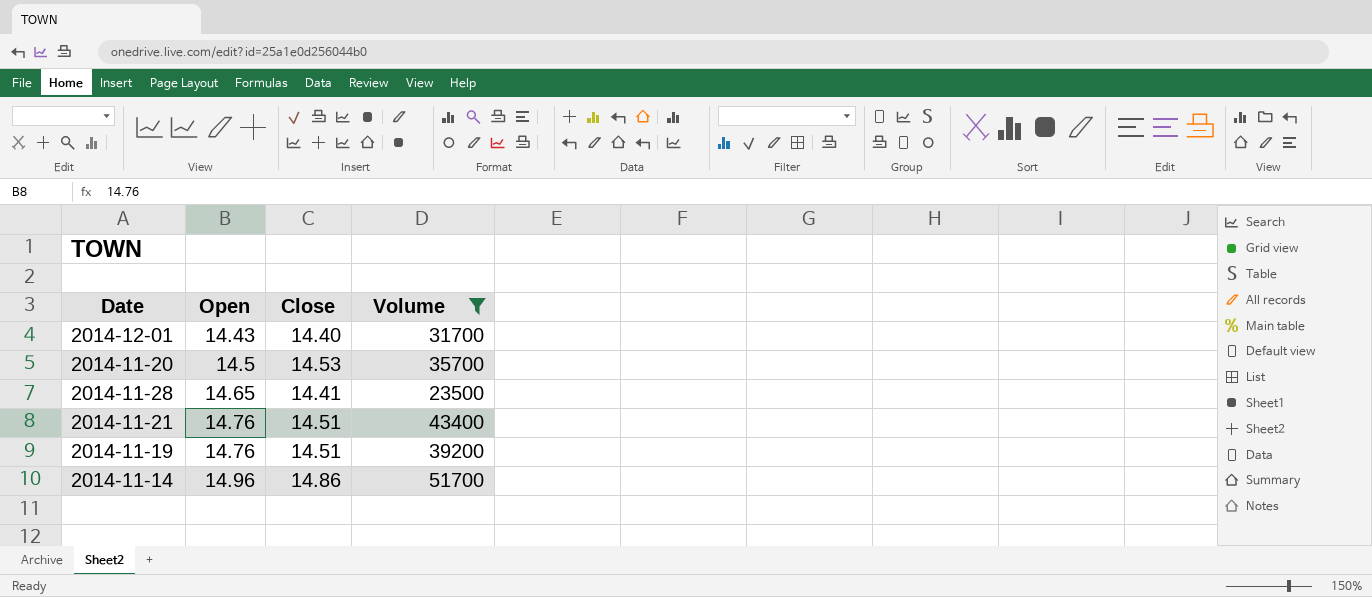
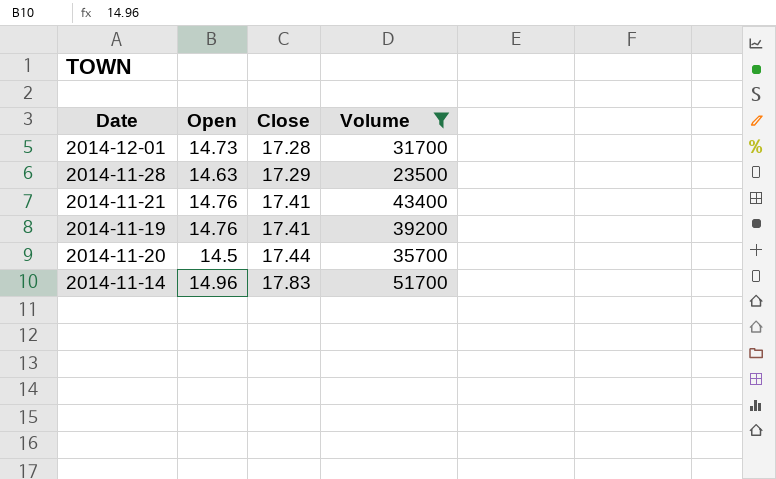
row order: Open ascending -> Close ascending
2014-12-01 | Open: 14.43 -> 14.73
2014-12-01 | Close: 14.40 -> 17.28
2014-11-28 | Open: 14.65 -> 14.63
2014-11-28 | Close: 14.41 -> 17.29
2014-11-21 | Close: 14.51 -> 17.41
2014-11-19 | Close: 14.51 -> 17.41
2014-11-20 | Close: 14.53 -> 17.44
2014-11-14 | Close: 14.86 -> 17.83

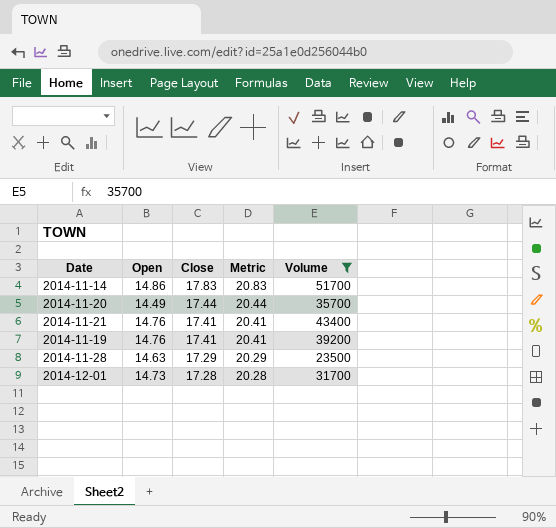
row order: Close ascending -> Close descending
column Metric | formula: none -> [Close] + 3
2014-11-14 | Open: 14.96 -> 14.86
2014-11-20 | Open: 14.5 -> 14.49

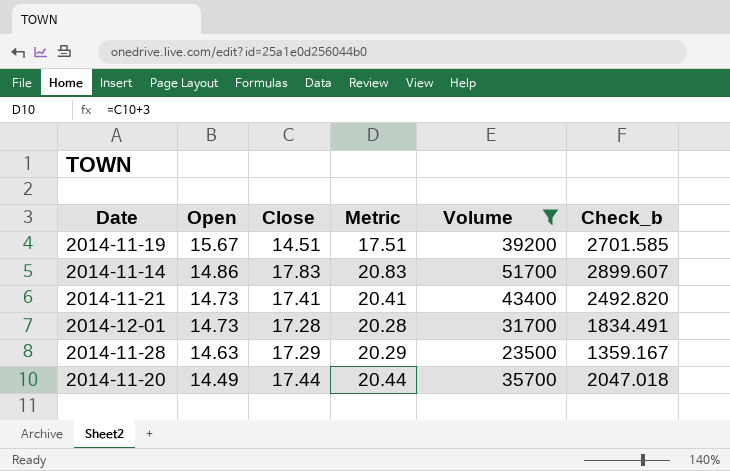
row order: Close descending -> Open descending
column Check_b | formula: none -> [Volume] / [Close]
2014-11-19 | Open: 14.76 -> 15.67
2014-11-19 | Close: 17.41 -> 14.51
2014-11-19 | Metric: 20.41 -> 17.51
2014-11-21 | Open: 14.76 -> 14.73

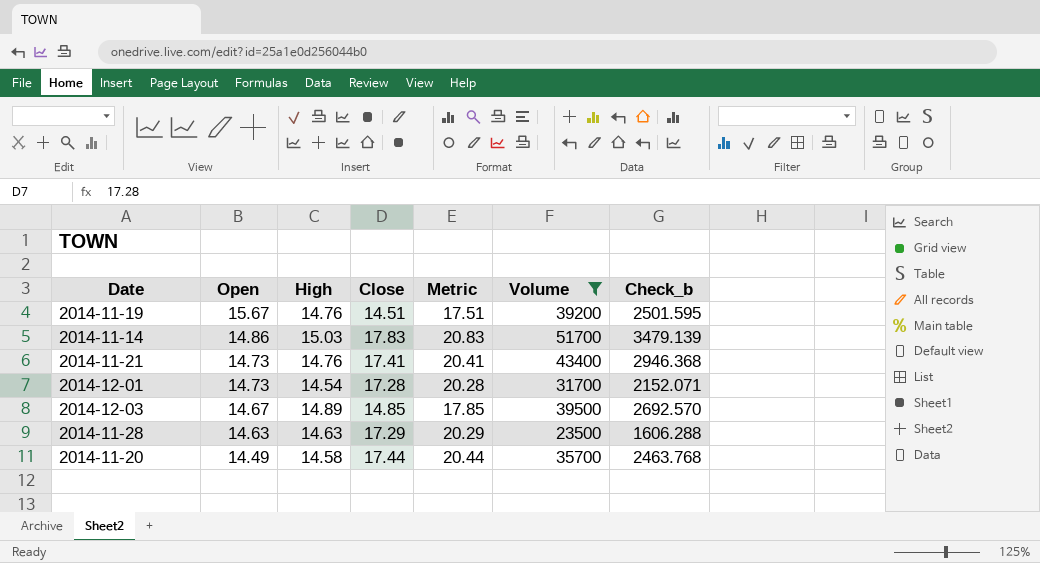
column High | position: none -> 3
column Check_b | formula: [Volume] / [Close] -> [Volume] / [Open]
row 2014-12-03: none -> 14.67 | 14.89 | 14.85 | 17.85 | 39500 | 2692.570

